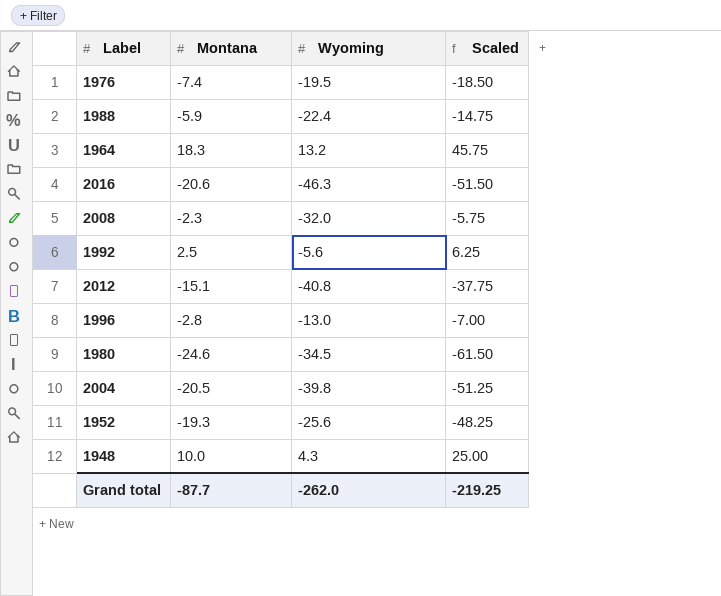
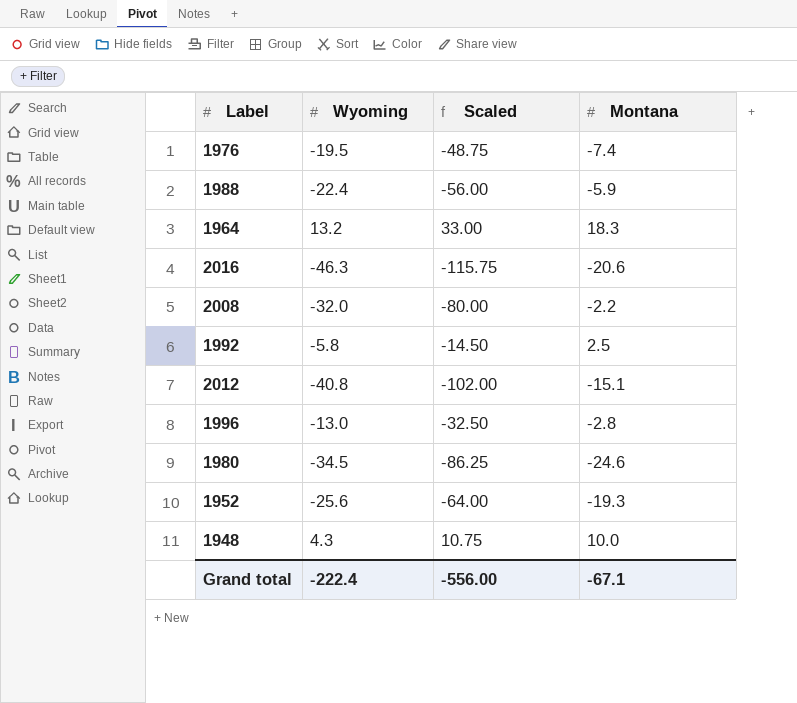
column Scaled | formula: [Montana] * 2.5 -> [Wyoming] * 2.5
column Montana | position: 2 -> 4
row 2004: -20.5 | -39.8 | -51.25 -> none
2008 | Montana: -2.3 -> -2.2
1992 | Wyoming: -5.6 -> -5.8
Grand total | Wyoming: -262.0 -> -222.4
Grand total | Scaled: -219.25 -> -556.00
Grand total | Montana: -87.7 -> -67.1

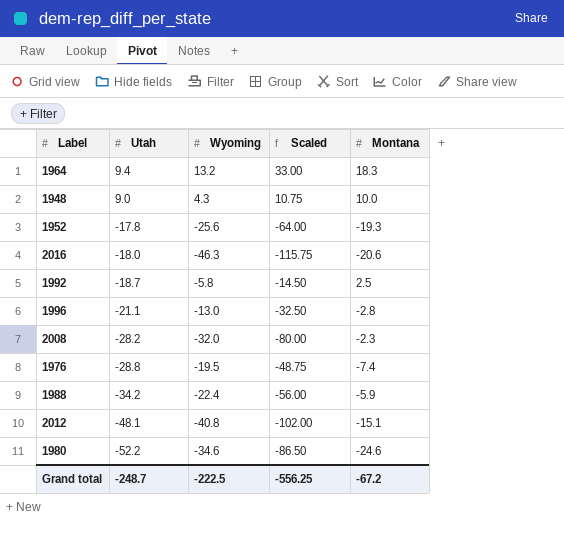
row order: none -> Utah descending
column Utah | position: none -> 2
2008 | Montana: -2.2 -> -2.3
1980 | Wyoming: -34.5 -> -34.6
1980 | Scaled: -86.25 -> -86.50
Grand total | Wyoming: -222.4 -> -222.5
Grand total | Scaled: -556.00 -> -556.25
Grand total | Montana: -67.1 -> -67.2

